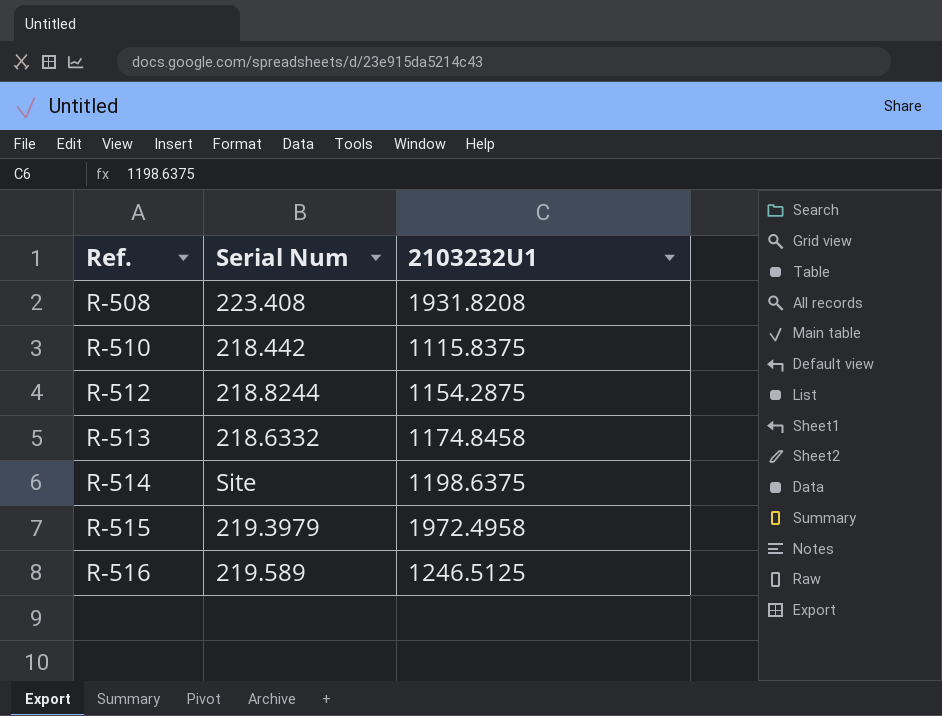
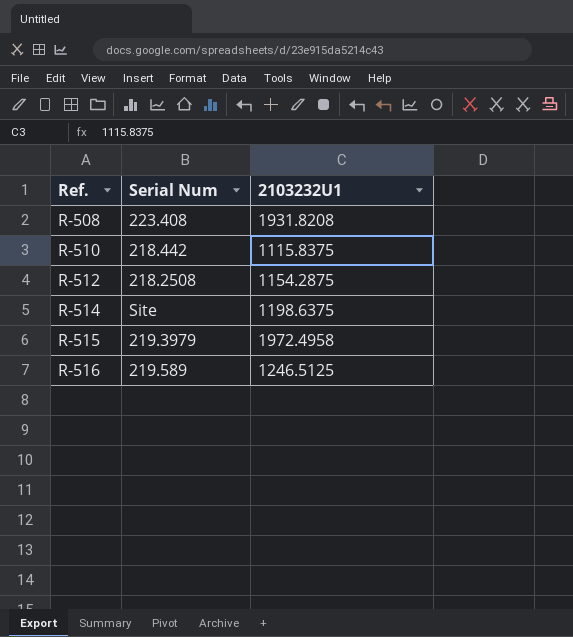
row R-513: 218.6332 | 1174.8458 -> none
R-512 | Serial Num: 218.8244 -> 218.2508

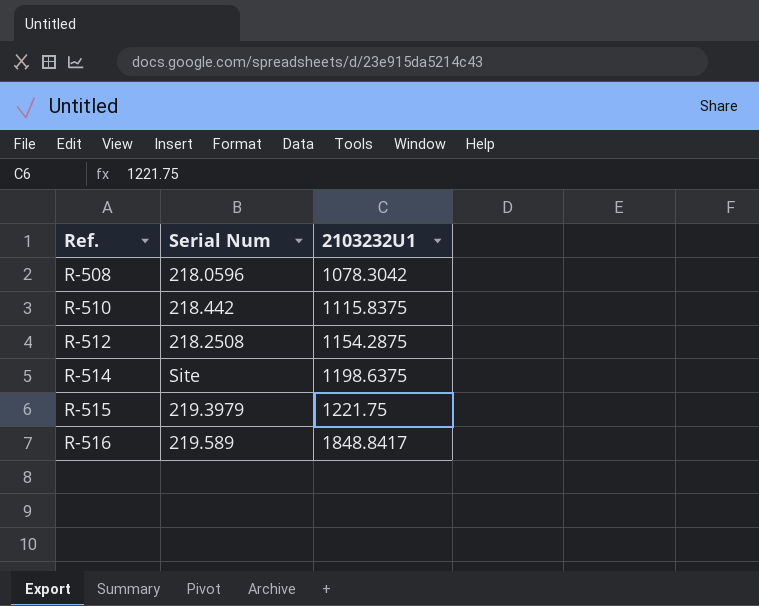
R-508 | Serial Num: 223.408 -> 218.0596
R-508 | 2103232U1: 1931.8208 -> 1078.3042
R-515 | 2103232U1: 1972.4958 -> 1221.75
R-516 | 2103232U1: 1246.5125 -> 1848.8417

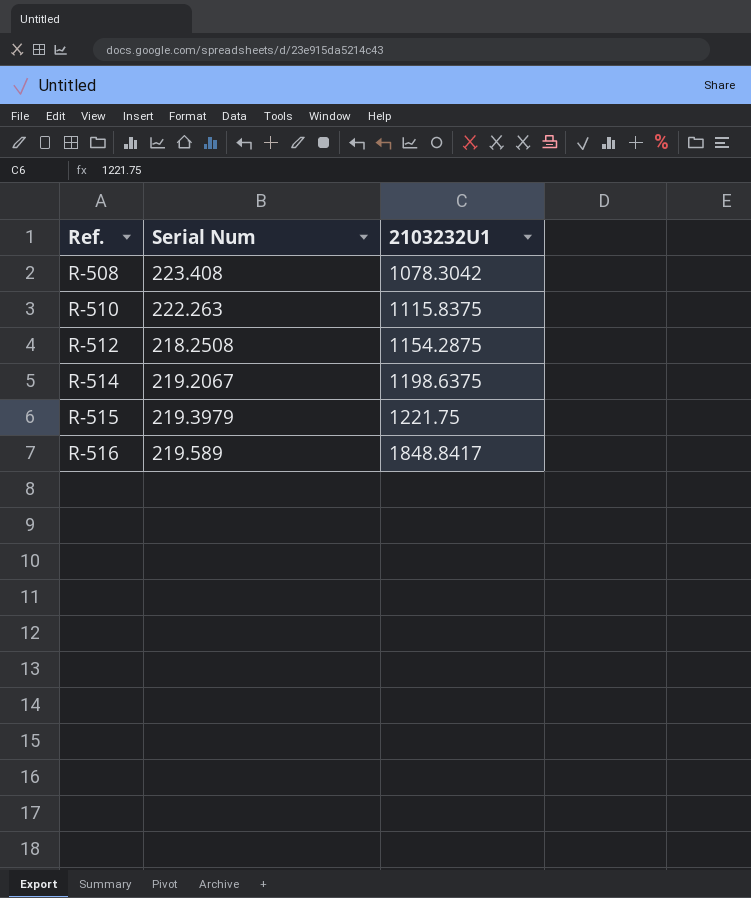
R-508 | Serial Num: 218.0596 -> 223.408
R-510 | Serial Num: 218.442 -> 222.263
R-514 | Serial Num: Site -> 219.2067

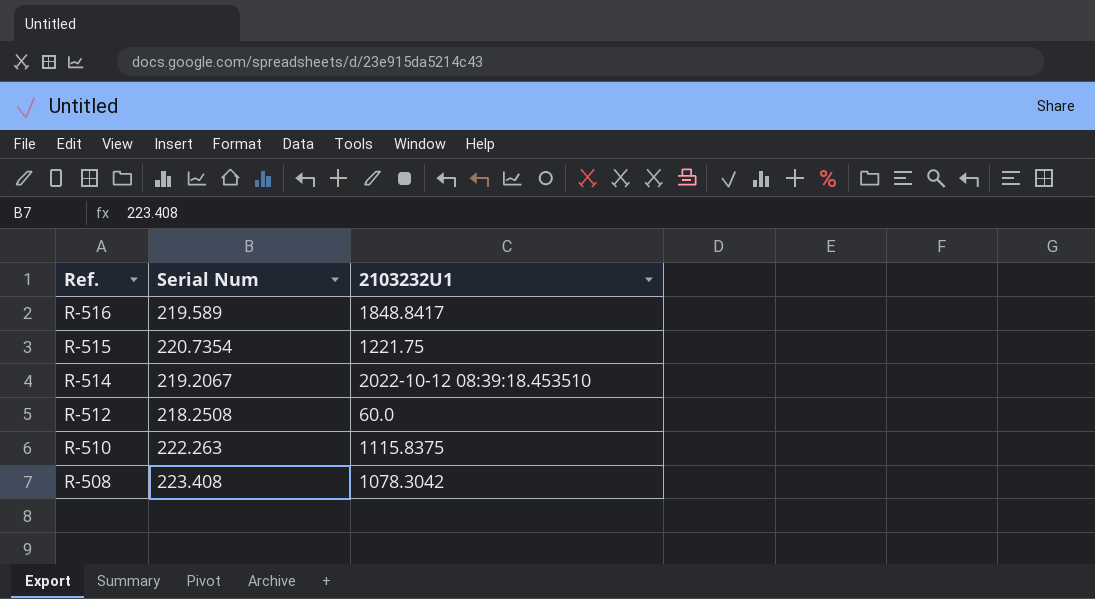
row order: Ref. ascending -> Ref. descending
R-515 | Serial Num: 219.3979 -> 220.7354
R-514 | 2103232U1: 1198.6375 -> 2022-10-12 08:39:18.453510
R-512 | 2103232U1: 1154.2875 -> 60.0

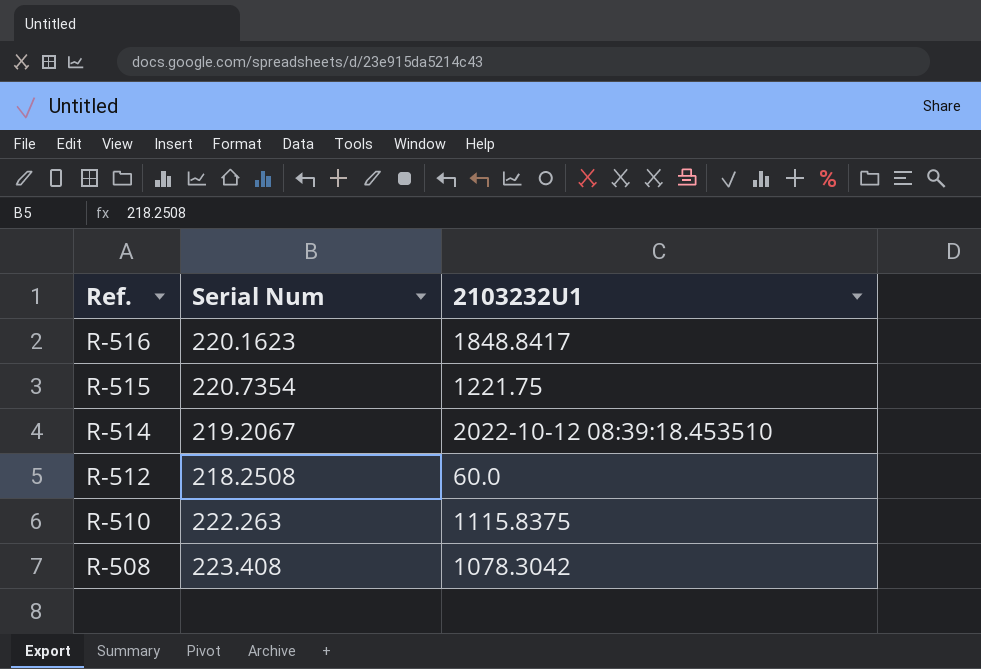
R-516 | Serial Num: 219.589 -> 220.1623

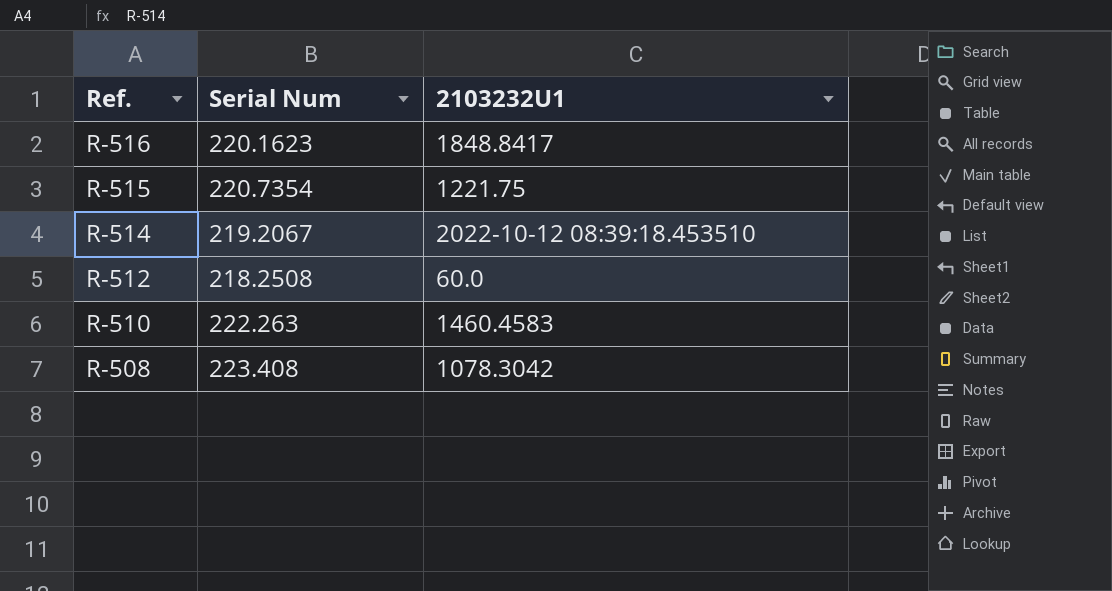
R-510 | 2103232U1: 1115.8375 -> 1460.4583

